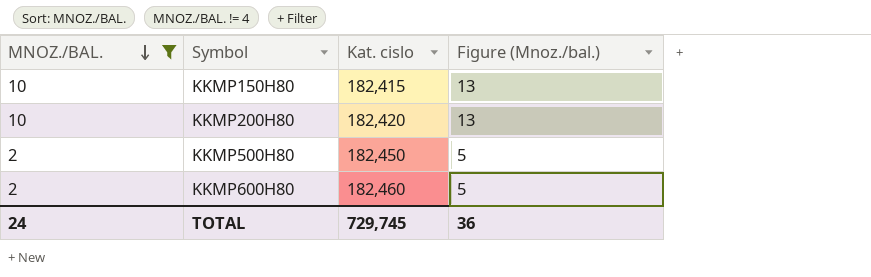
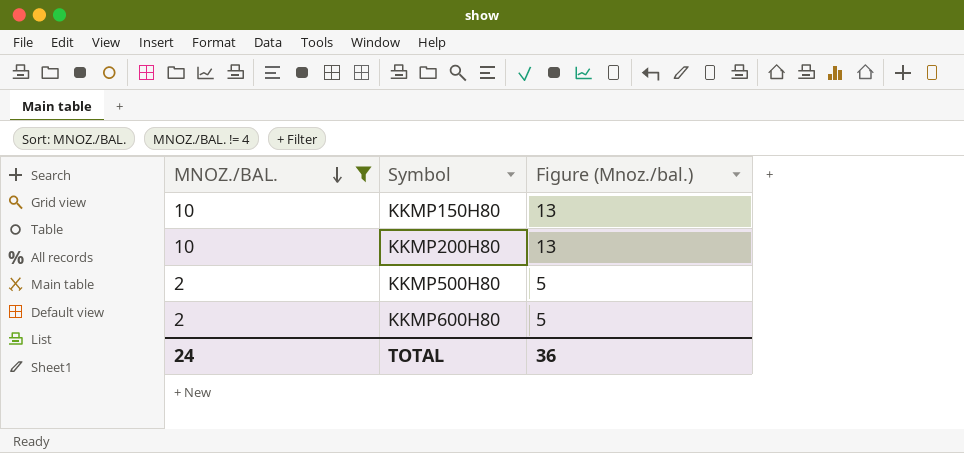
column Kat. cislo | position: 3 -> none

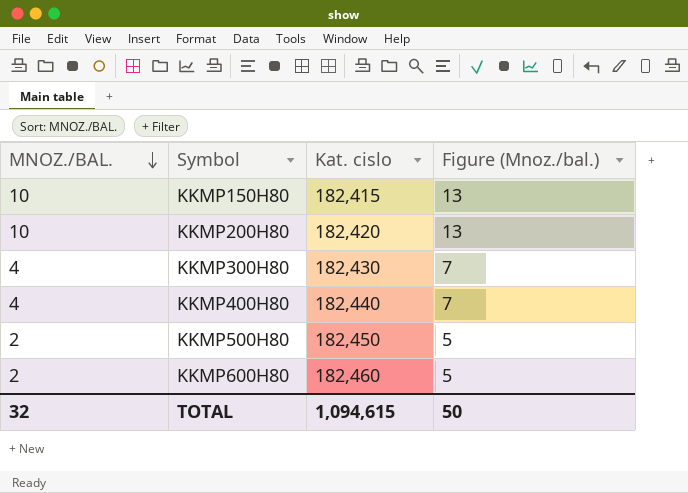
filter: MNOZ./BAL. != 4 -> none
column Kat. cislo | position: none -> 3
TOTAL | MNOZ./BAL.: 24 -> 32
TOTAL | Figure (Mnoz./bal.): 36 -> 50

